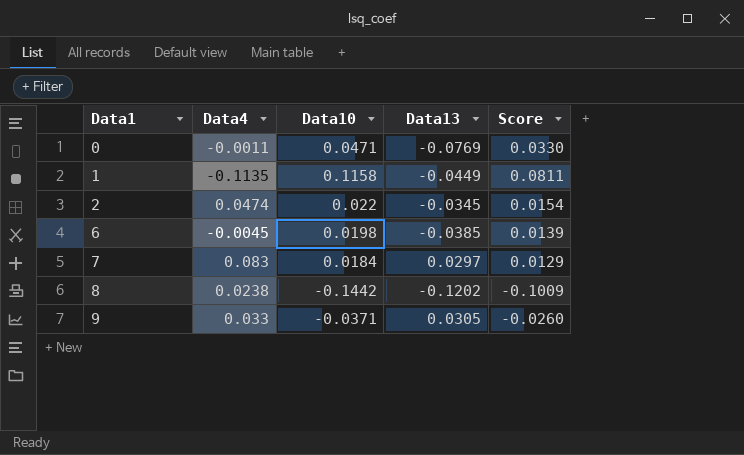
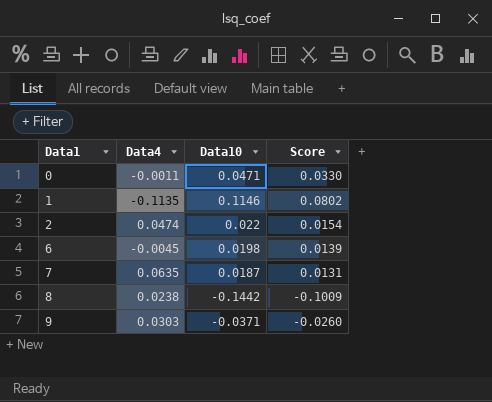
column Data13 | position: 4 -> none
1 | Data10: 0.1158 -> 0.1146
1 | Score: 0.0811 -> 0.0802
7 | Data4: 0.083 -> 0.0635
7 | Data10: 0.0184 -> 0.0187
7 | Score: 0.0129 -> 0.0131
9 | Data4: 0.033 -> 0.0303

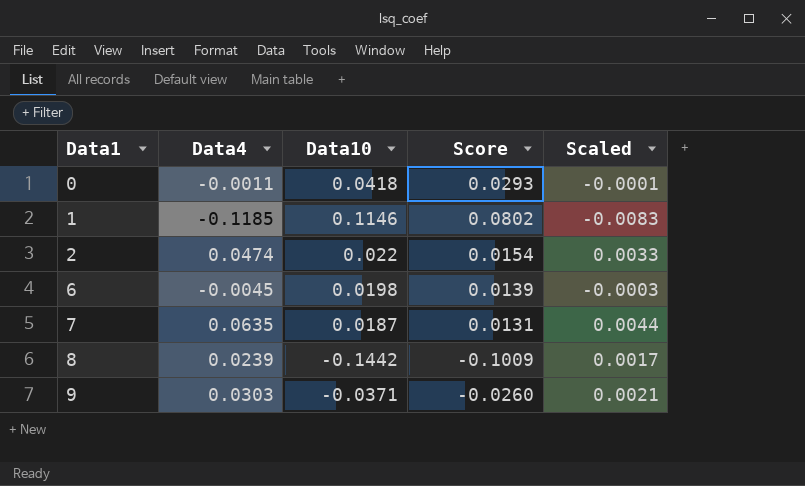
column Scaled | formula: none -> [Data4] * 0.07
0 | Data10: 0.0471 -> 0.0418
0 | Score: 0.0330 -> 0.0293
1 | Data4: -0.1135 -> -0.1185
8 | Data4: 0.0238 -> 0.0239

